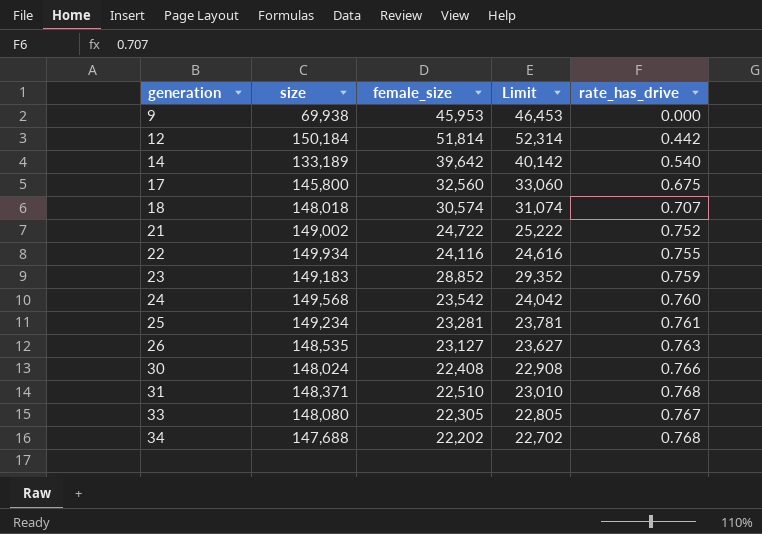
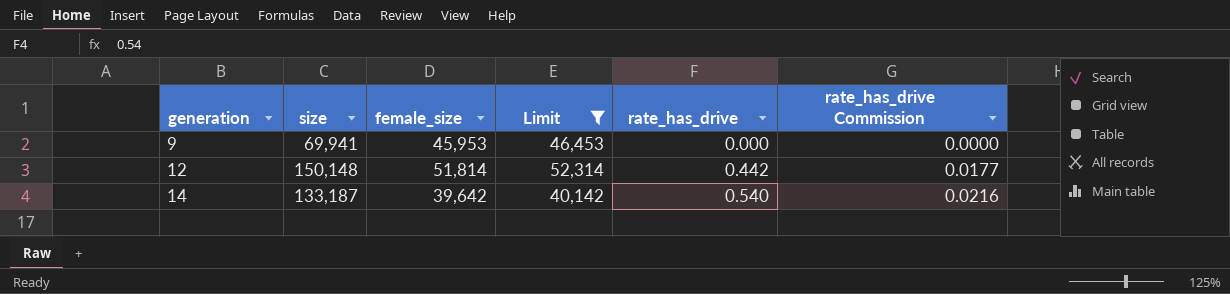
filter: none -> Limit >= 40,142
column rate_has_drive Commission | formula: none -> [rate_has_drive] * 0.04
9 | size: 69,938 -> 69,941
12 | size: 150,184 -> 150,148
14 | size: 133,189 -> 133,187

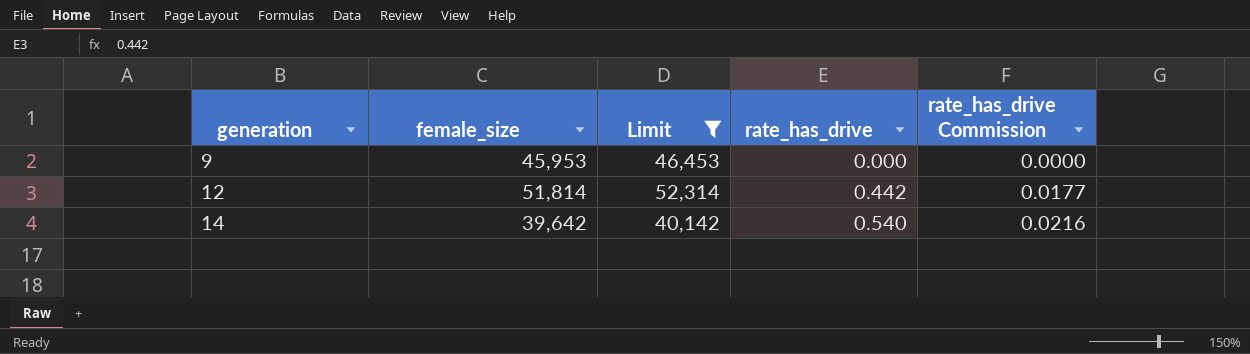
column size | position: 2 -> none

